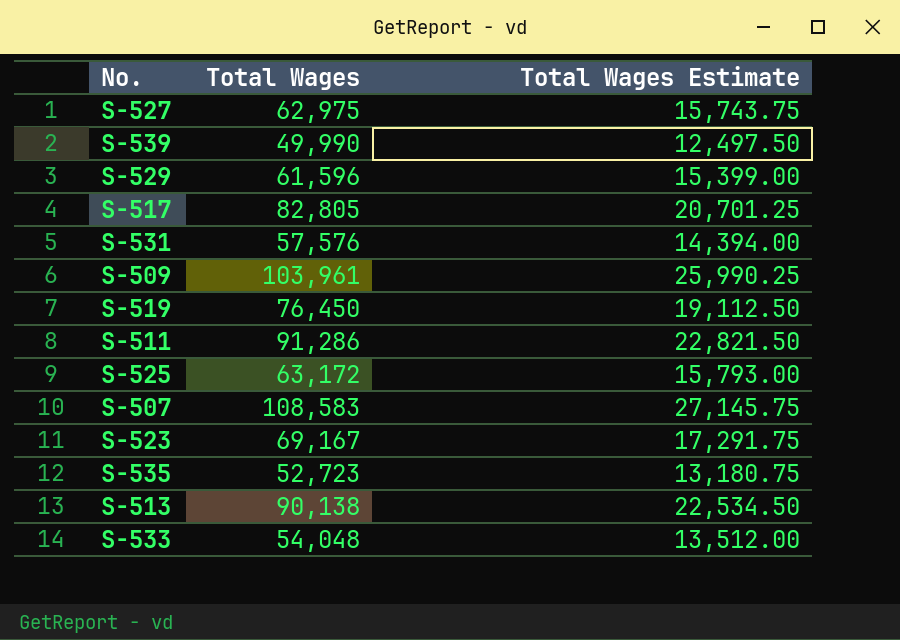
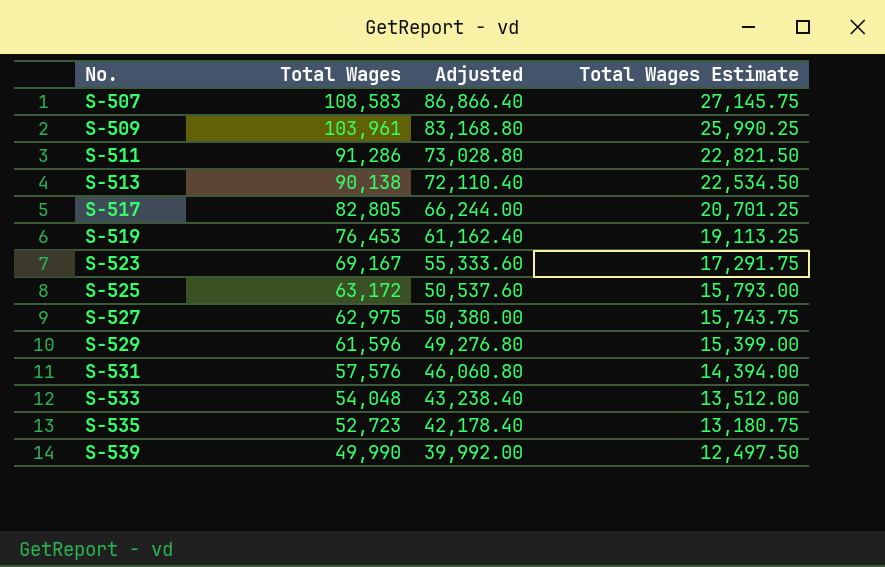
row order: none -> No. ascending
column Adjusted | formula: none -> [Total Wages] * 0.8
S-519 | Total Wages: 76,450 -> 76,453
S-519 | Total Wages Estimate: 19,112.50 -> 19,113.25

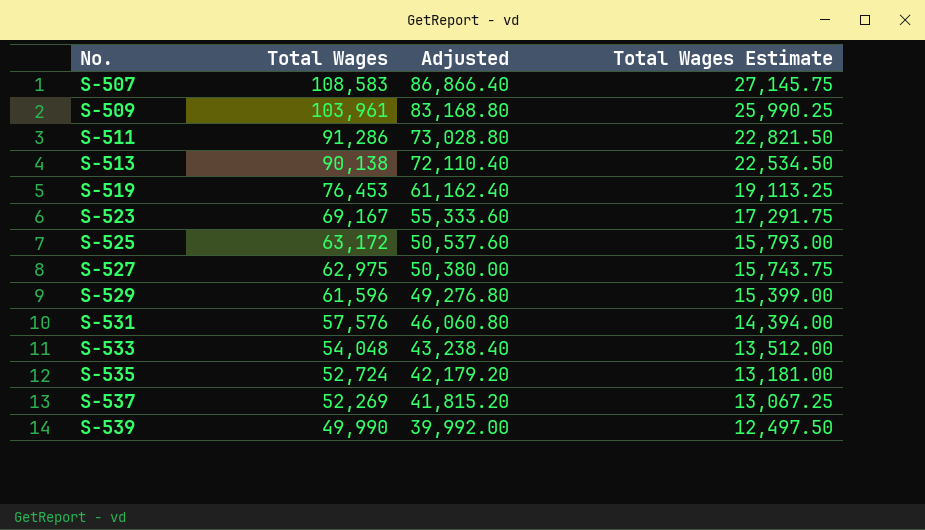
row S-517: 82,805 | 66,244.00 | 20,701.25 -> none
S-535 | Total Wages: 52,723 -> 52,724
S-535 | Adjusted: 42,178.40 -> 42,179.20
S-535 | Total Wages Estimate: 13,180.75 -> 13,181.00
row S-537: none -> 52,269 | 41,815.20 | 13,067.25

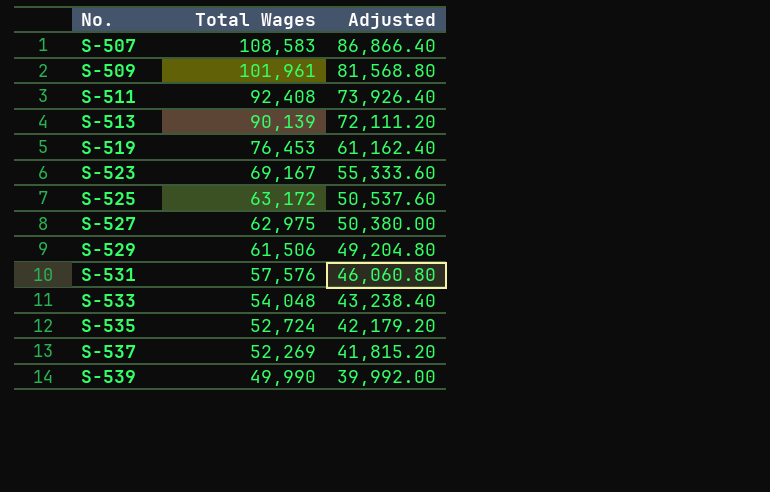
column Total Wages Estimate | formula: [Total Wages] * 0.25 -> none
S-509 | Total Wages: 103,961 -> 101,961
S-509 | Adjusted: 83,168.80 -> 81,568.80
S-511 | Total Wages: 91,286 -> 92,408
S-511 | Adjusted: 73,028.80 -> 73,926.40
S-513 | Total Wages: 90,138 -> 90,139
S-513 | Adjusted: 72,110.40 -> 72,111.20
S-529 | Total Wages: 61,596 -> 61,506
S-529 | Adjusted: 49,276.80 -> 49,204.80

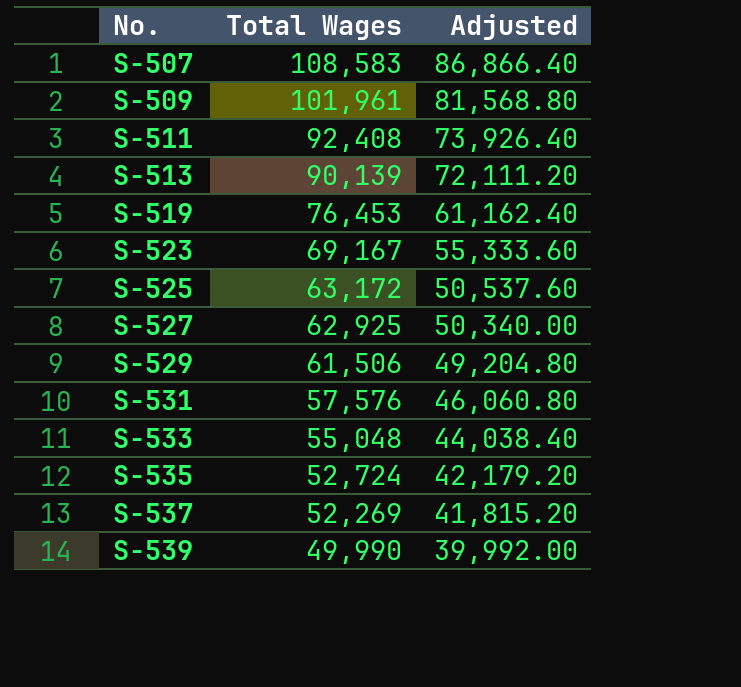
S-527 | Total Wages: 62,975 -> 62,925
S-527 | Adjusted: 50,380.00 -> 50,340.00
S-533 | Total Wages: 54,048 -> 55,048
S-533 | Adjusted: 43,238.40 -> 44,038.40

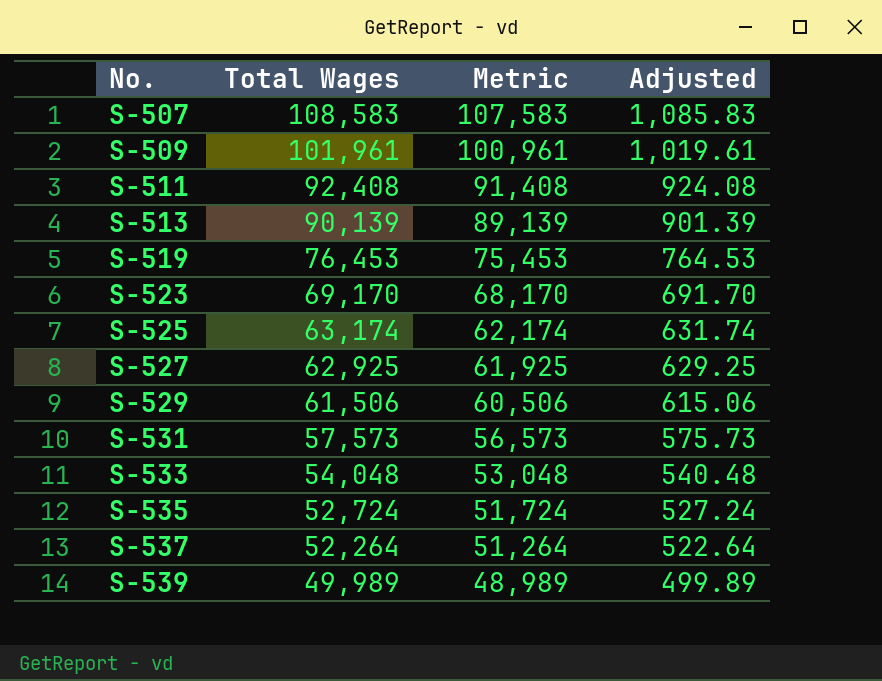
column Metric | formula: none -> [Total Wages] - 1000
column Adjusted | formula: [Total Wages] * 0.8 -> [Total Wages] * 0.01
S-523 | Total Wages: 69,167 -> 69,170
S-525 | Total Wages: 63,172 -> 63,174
S-531 | Total Wages: 57,576 -> 57,573
S-533 | Total Wages: 55,048 -> 54,048
S-537 | Total Wages: 52,269 -> 52,264
S-539 | Total Wages: 49,990 -> 49,989

